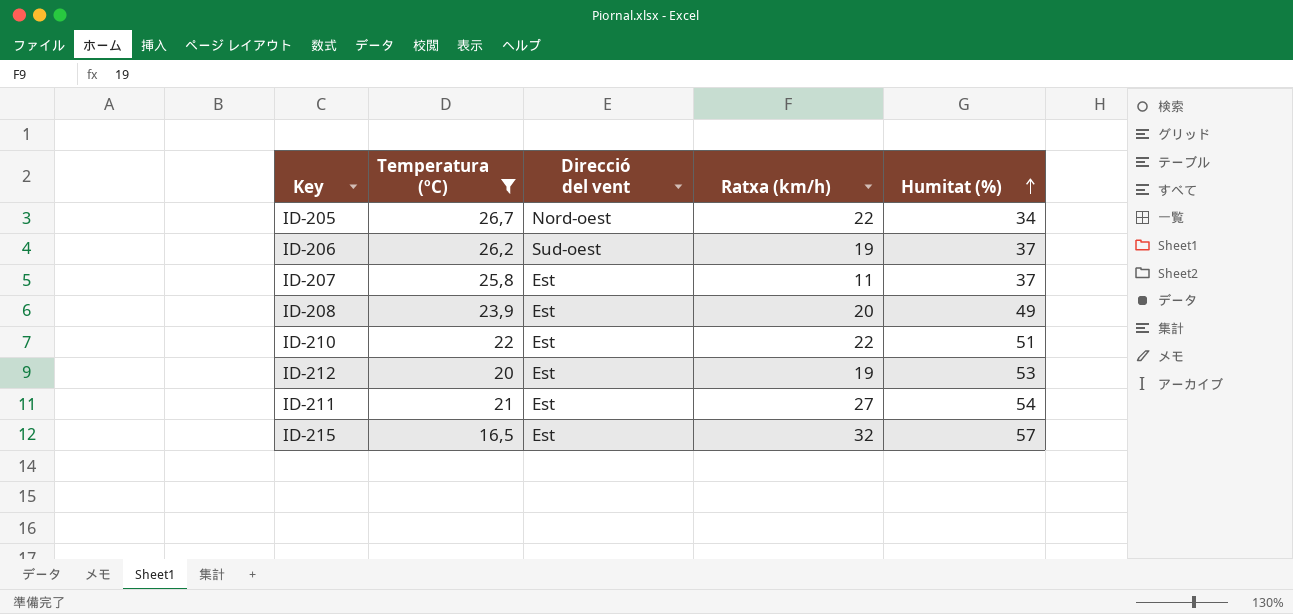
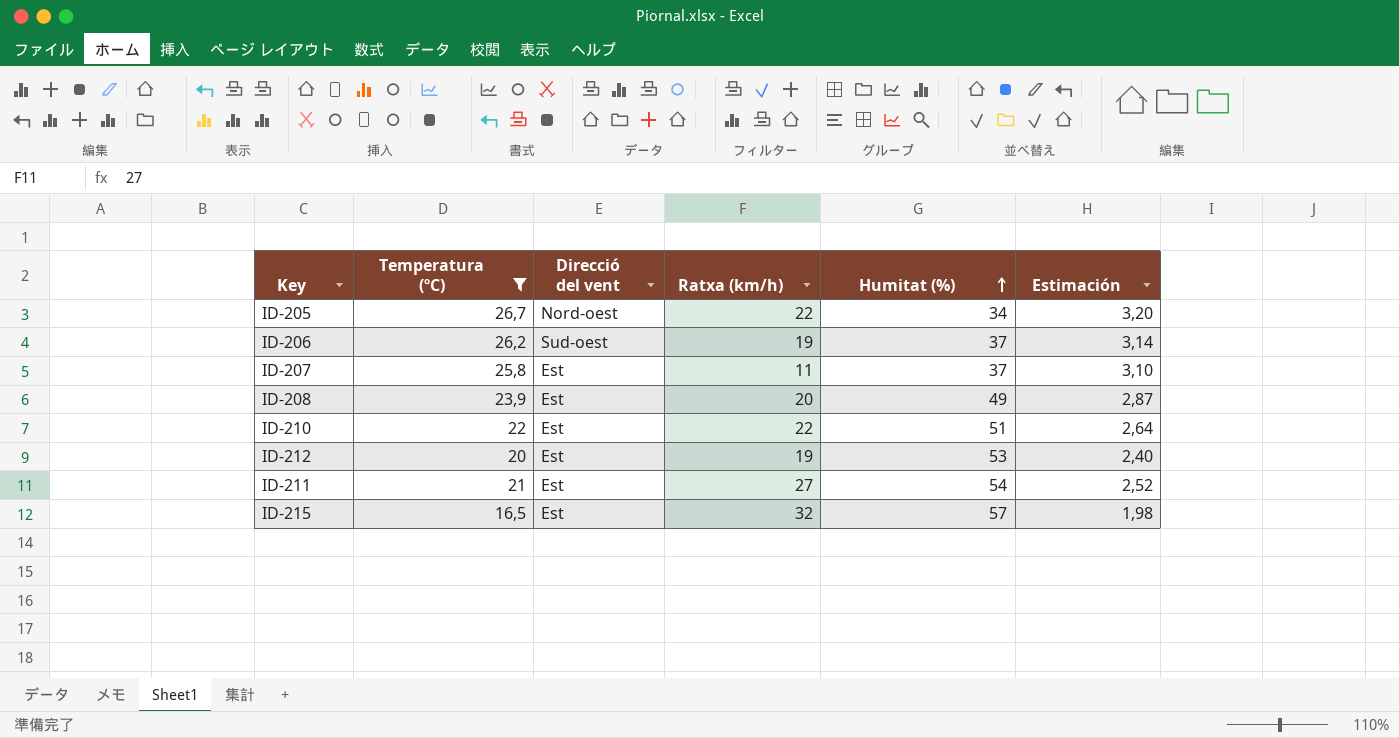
column Estimación | formula: none -> [Temperatura (ºC)] * 0,12

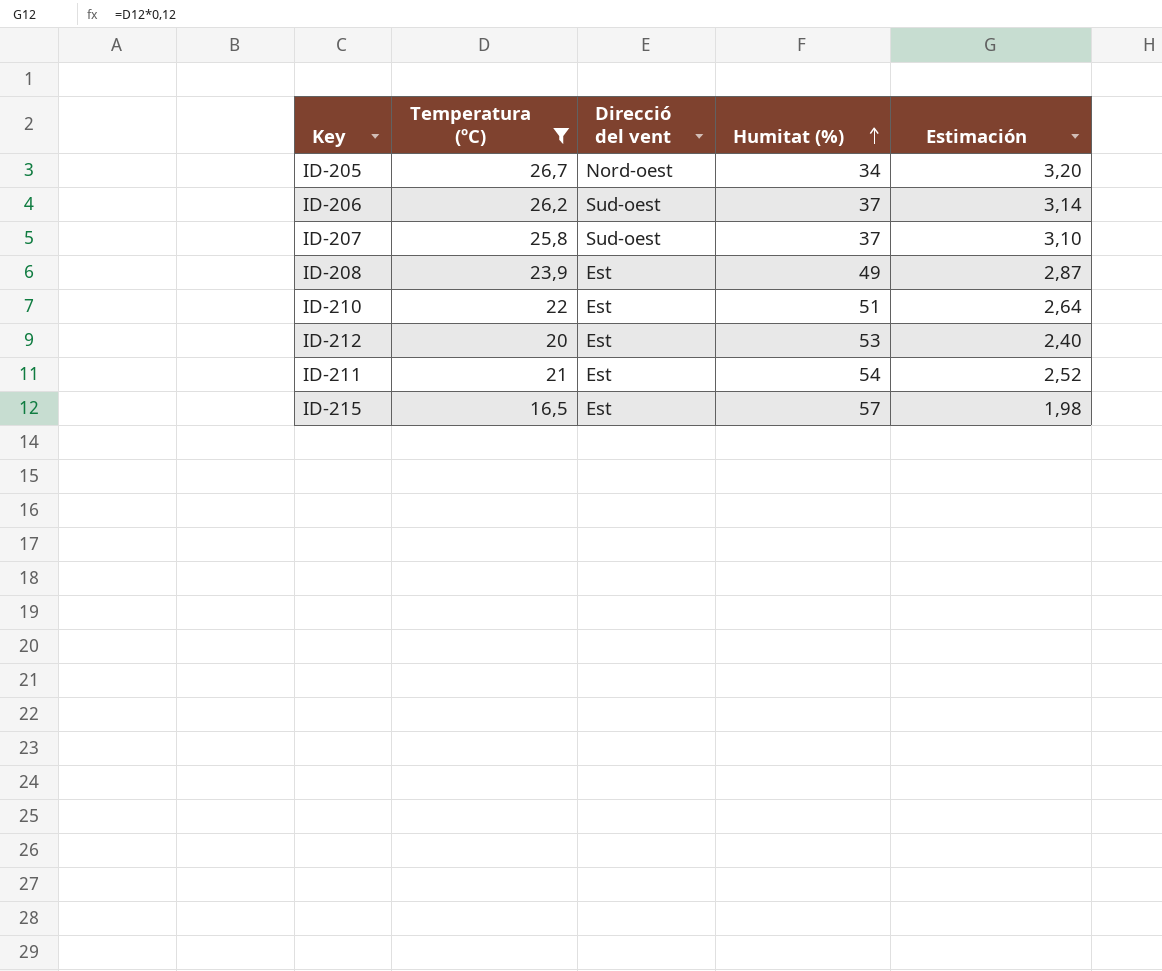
column Ratxa (km/h) | position: 4 -> none
ID-207 | Direcció del vent: Est -> Sud-oest

